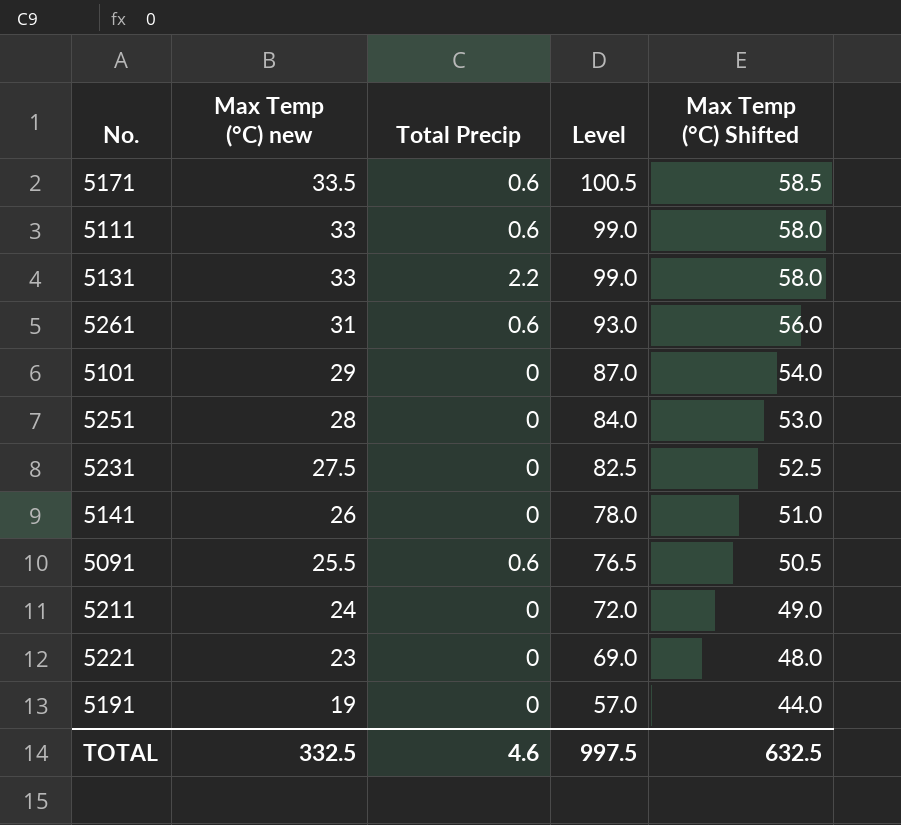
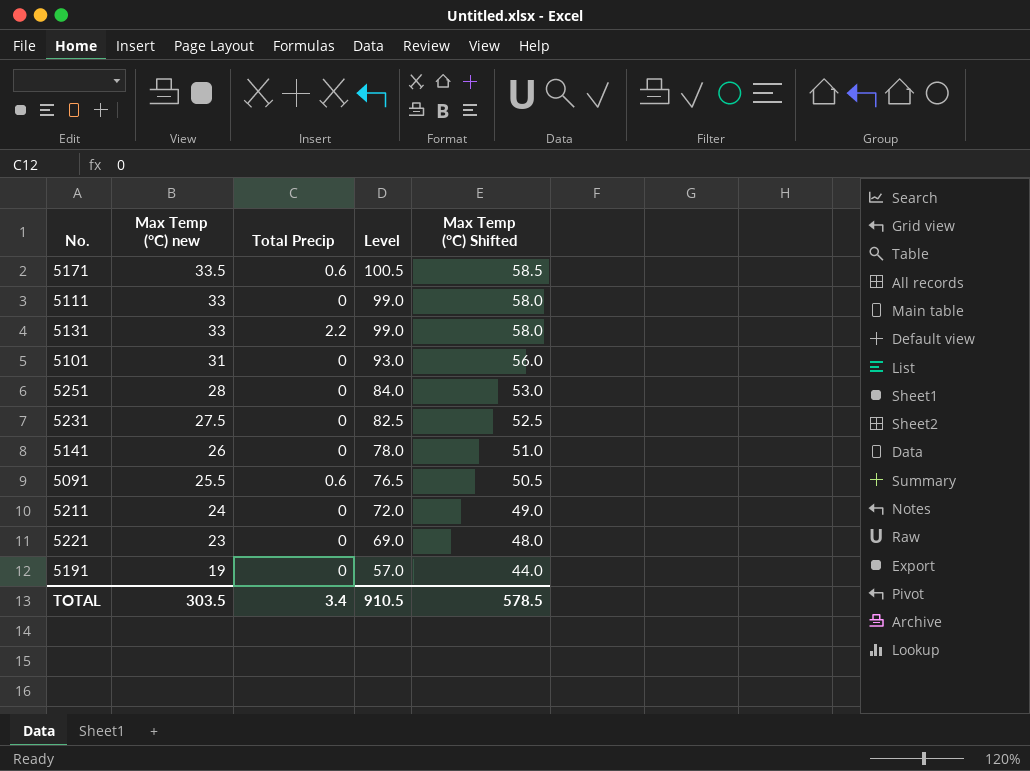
row 5261: 31 | 0.6 | 93.0 | 56.0 -> none
5111 | Total Precip: 0.6 -> 0
5101 | Max Temp (°C) new: 29 -> 31
5101 | Level: 87.0 -> 93.0
5101 | Max Temp (°C) Shifted: 54.0 -> 56.0
TOTAL | Max Temp (°C) new: 332.5 -> 303.5
TOTAL | Total Precip: 4.6 -> 3.4
TOTAL | Level: 997.5 -> 910.5
TOTAL | Max Temp (°C) Shifted: 632.5 -> 578.5

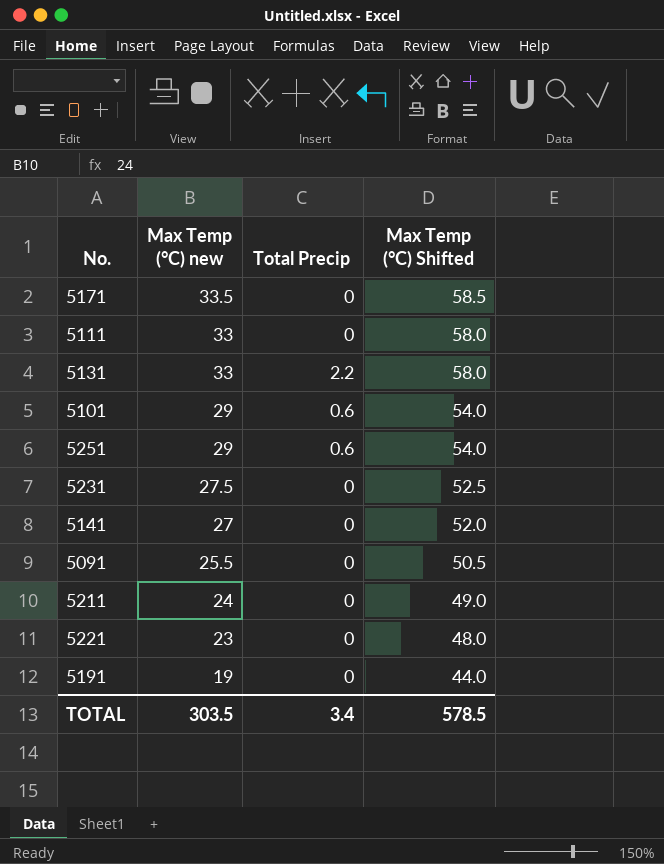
column Level | formula: [Max Temp (°C) new] * 3 -> none
5171 | Total Precip: 0.6 -> 0
5101 | Max Temp (°C) new: 31 -> 29
5101 | Total Precip: 0 -> 0.6
5101 | Max Temp (°C) Shifted: 56.0 -> 54.0
5251 | Max Temp (°C) new: 28 -> 29
5251 | Total Precip: 0 -> 0.6
5251 | Max Temp (°C) Shifted: 53.0 -> 54.0
5141 | Max Temp (°C) new: 26 -> 27
5141 | Max Temp (°C) Shifted: 51.0 -> 52.0
5091 | Total Precip: 0.6 -> 0

